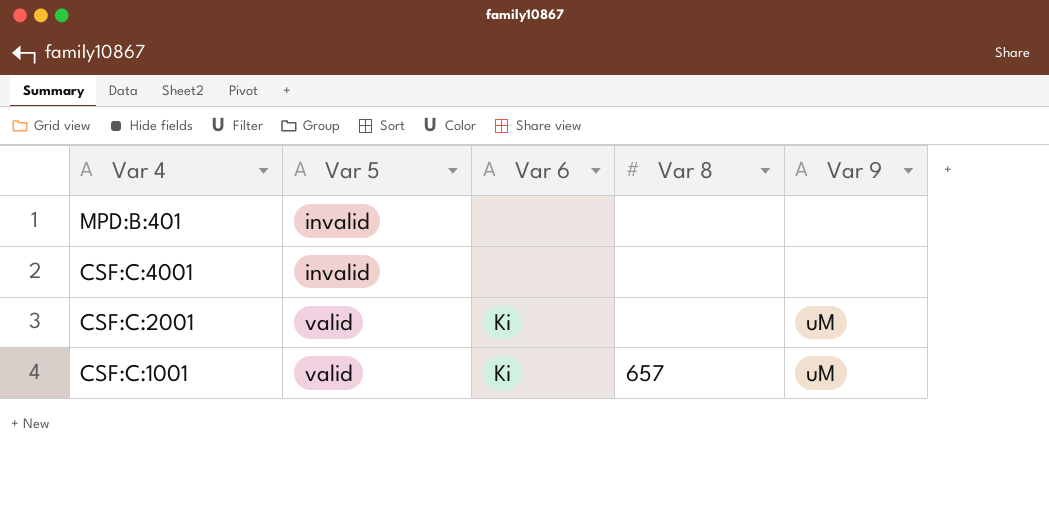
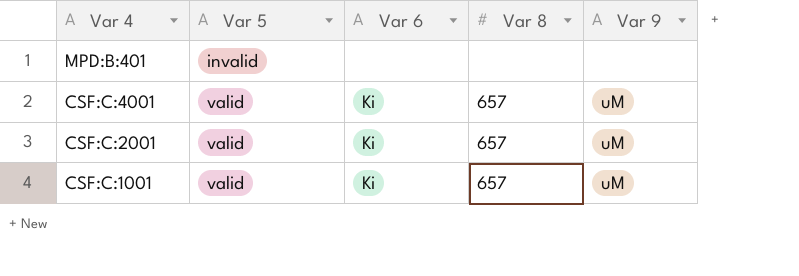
CSF:C:4001 | Var 5: invalid -> valid
CSF:C:4001 | Var 6: none -> Ki
CSF:C:4001 | Var 8: none -> 657
CSF:C:4001 | Var 9: none -> uM
CSF:C:2001 | Var 8: none -> 657

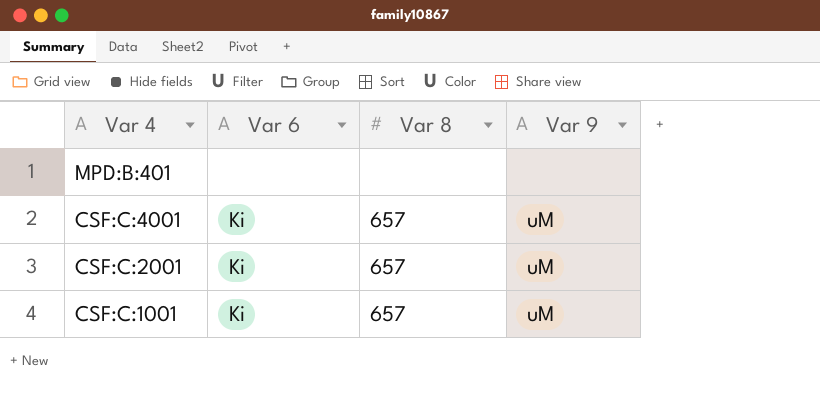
column Var 5 | position: 2 -> none

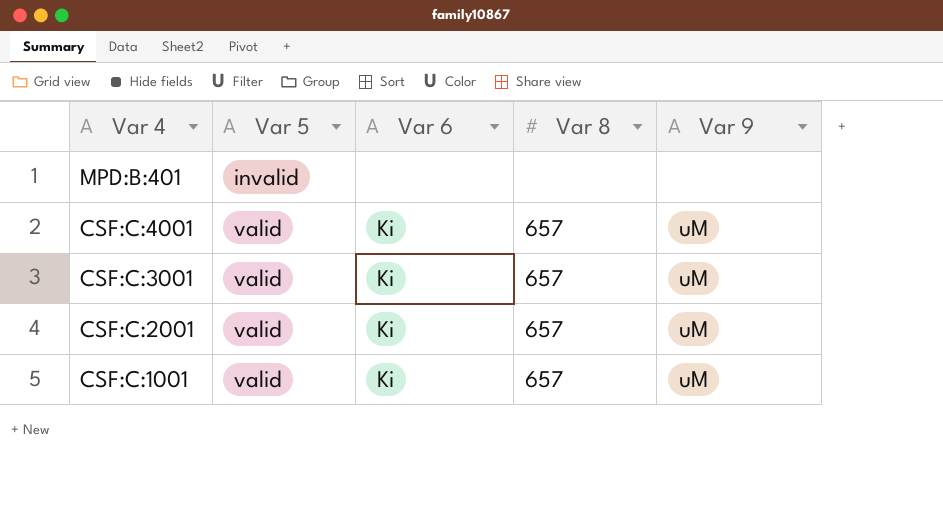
column Var 5 | position: none -> 2
row CSF:C:3001: none -> valid | Ki | 657 | uM

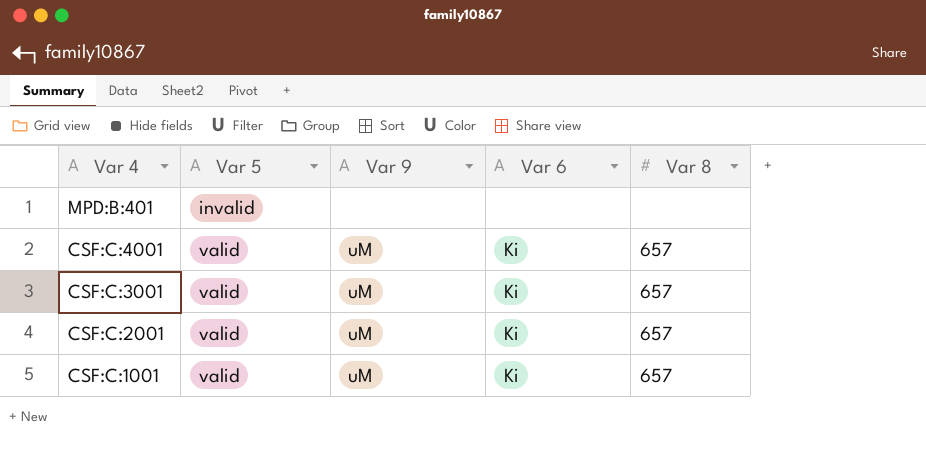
column Var 9 | position: 5 -> 3

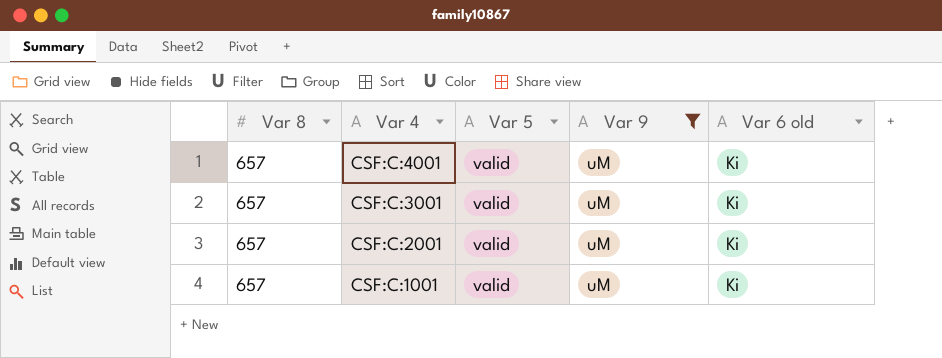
filter: none -> Var 9 = uM
column Var 8 | position: 5 -> 1
column name: Var 6 -> Var 6 old

